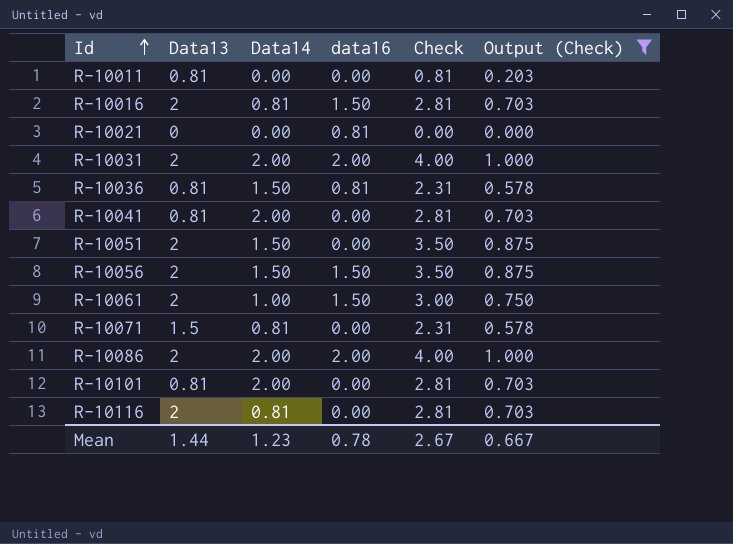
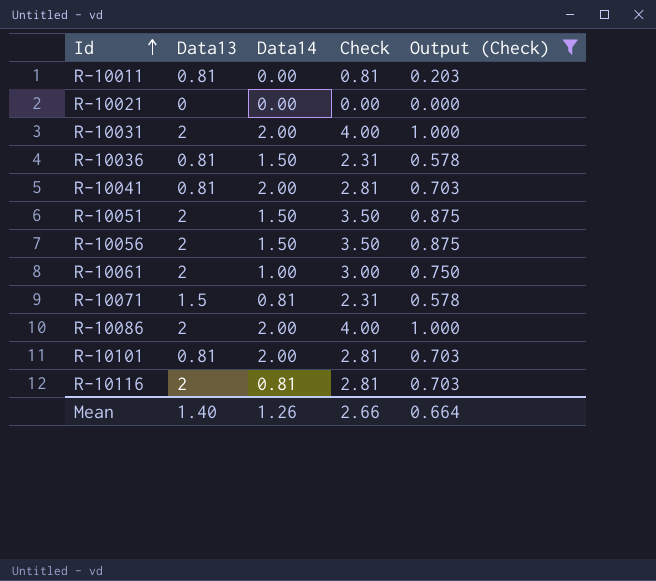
column data16 | position: 4 -> none
row R-10016: 2 | 0.81 | 1.50 | 2.81 | 0.703 -> none
Mean | Data13: 1.44 -> 1.40
Mean | Data14: 1.23 -> 1.26
Mean | Check: 2.67 -> 2.66
Mean | Output (Check): 0.667 -> 0.664

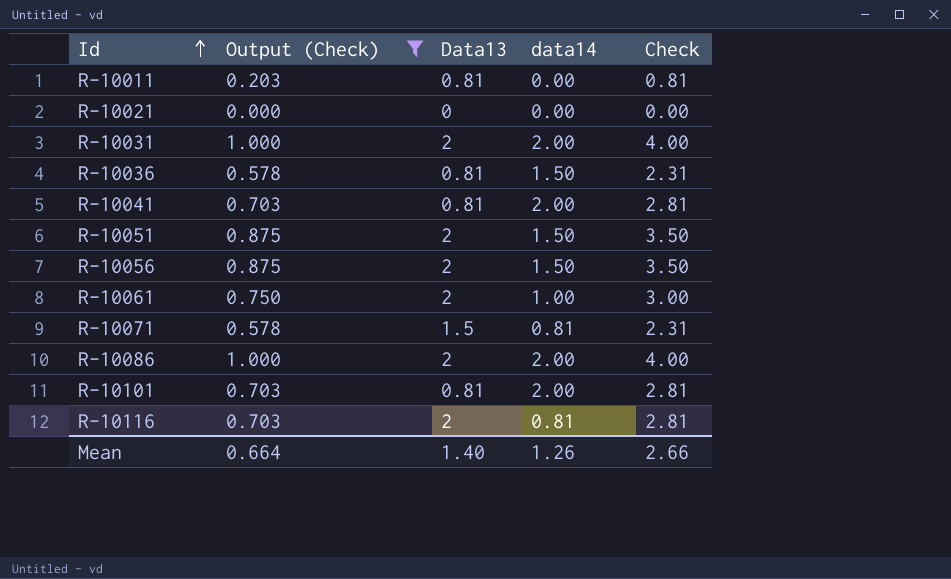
column Output (Check) | position: 5 -> 2
column name: Data14 -> data14

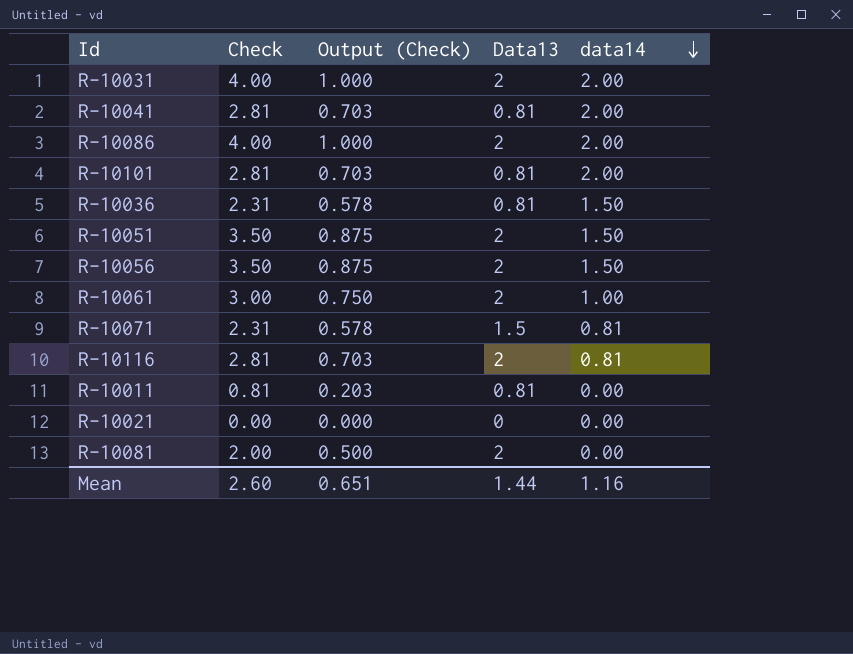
filter: Output (Check) != 0.500 -> none
row order: Id ascending -> data14 descending
column Check | position: 5 -> 2
Mean | Check: 2.66 -> 2.60
Mean | Output (Check): 0.664 -> 0.651
Mean | Data13: 1.40 -> 1.44
Mean | data14: 1.26 -> 1.16

